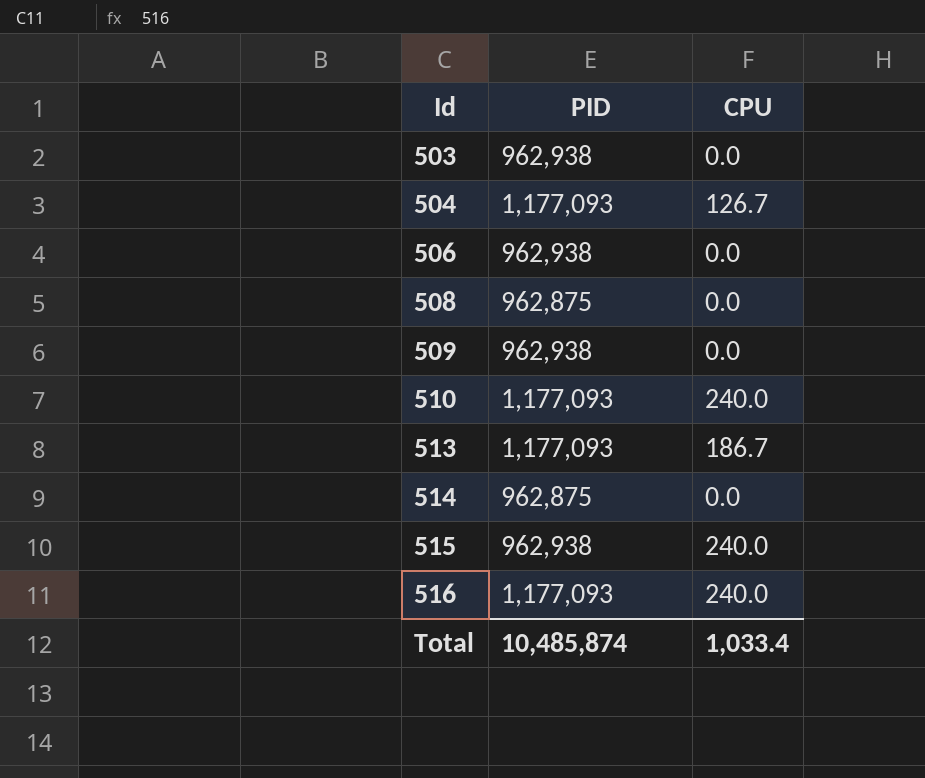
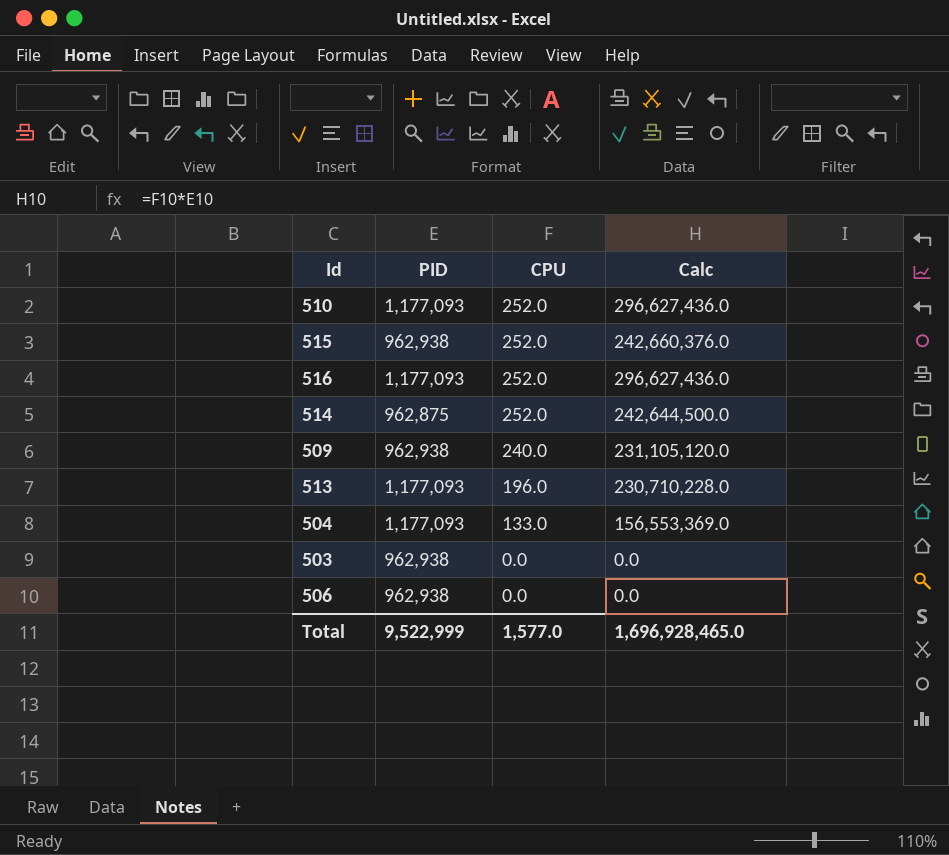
row order: Id ascending -> CPU descending
column Calc | formula: none -> [PID] * [CPU]
row 508: 962,875 | 0.0 -> none
510 | CPU: 240.0 -> 252.0
515 | CPU: 240.0 -> 252.0
516 | CPU: 240.0 -> 252.0
514 | CPU: 0.0 -> 252.0
509 | CPU: 0.0 -> 240.0
513 | CPU: 186.7 -> 196.0
504 | CPU: 126.7 -> 133.0
Total | PID: 10,485,874 -> 9,522,999
Total | CPU: 1,033.4 -> 1,577.0

